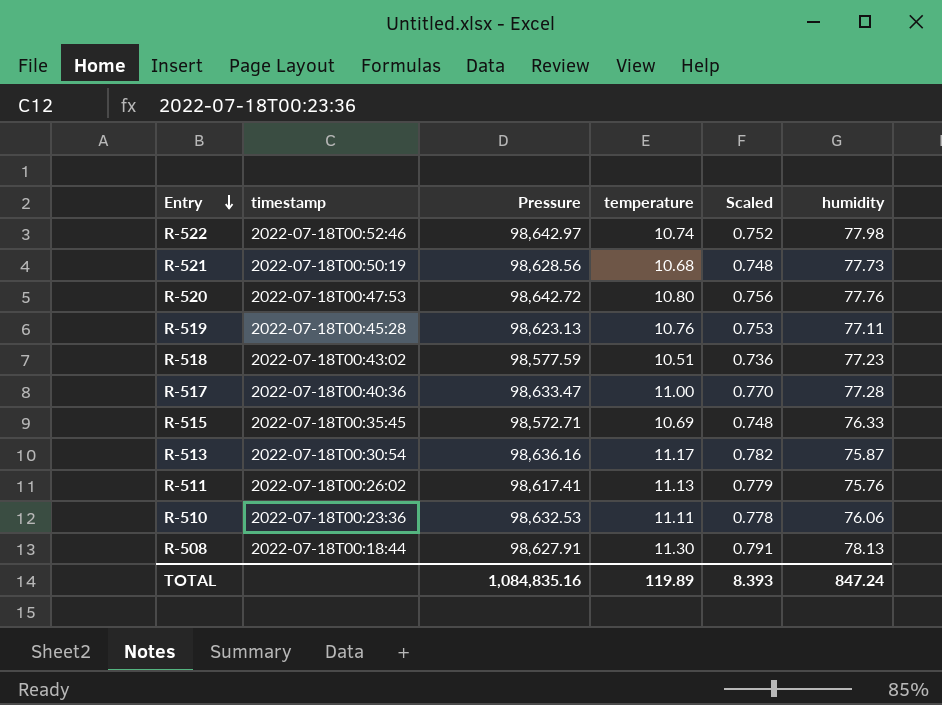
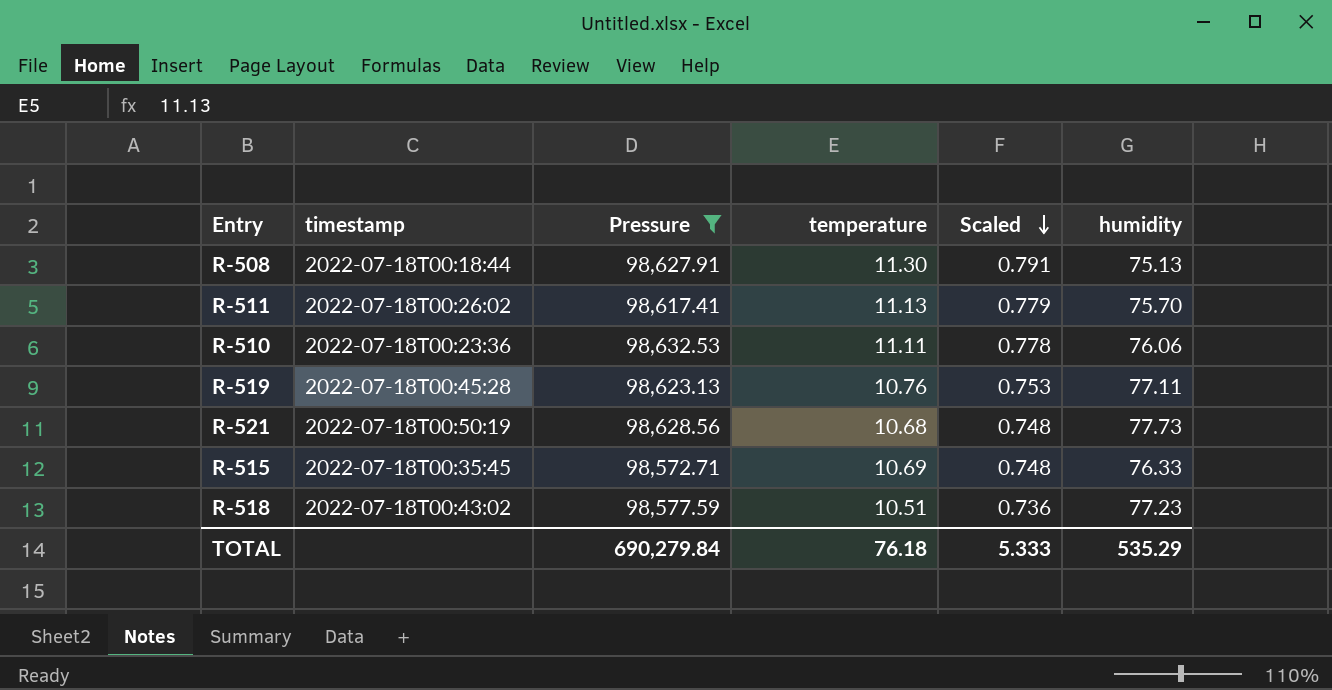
filter: none -> Pressure <= 98,632.53
row order: Entry descending -> Scaled descending
R-508 | humidity: 78.13 -> 75.13
R-511 | humidity: 75.76 -> 75.70
TOTAL | Pressure: 1,084,835.16 -> 690,279.84
TOTAL | temperature: 119.89 -> 76.18
TOTAL | Scaled: 8.393 -> 5.333
TOTAL | humidity: 847.24 -> 535.29

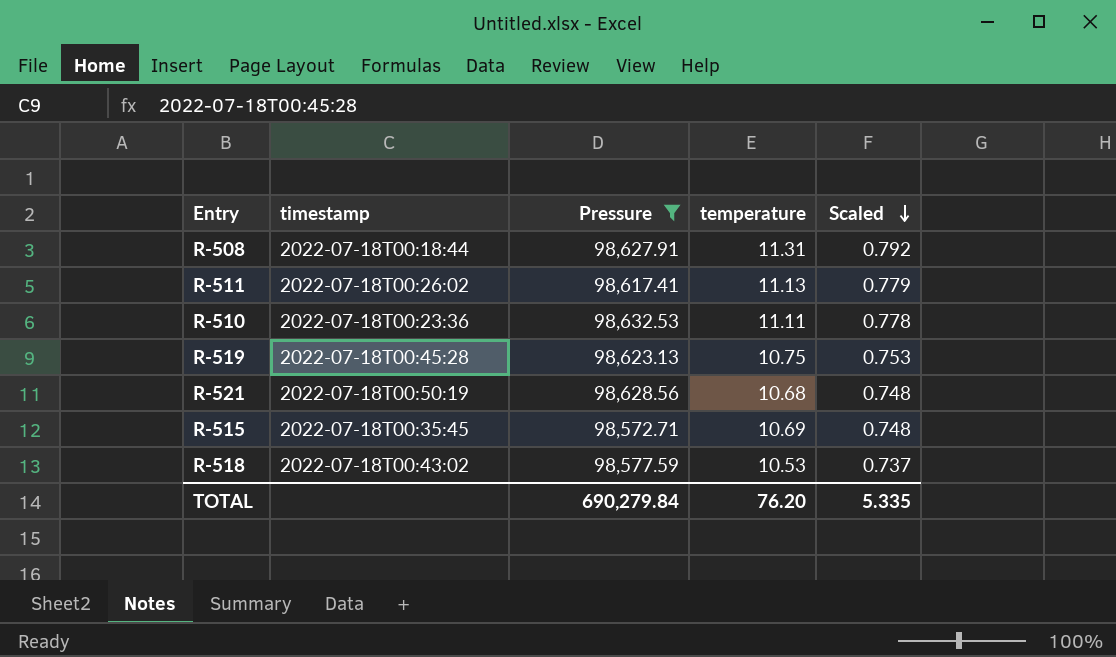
column humidity | position: 6 -> none
R-508 | temperature: 11.30 -> 11.31
R-508 | Scaled: 0.791 -> 0.792
R-519 | temperature: 10.76 -> 10.75
R-518 | temperature: 10.51 -> 10.53
R-518 | Scaled: 0.736 -> 0.737
TOTAL | temperature: 76.18 -> 76.20
TOTAL | Scaled: 5.333 -> 5.335

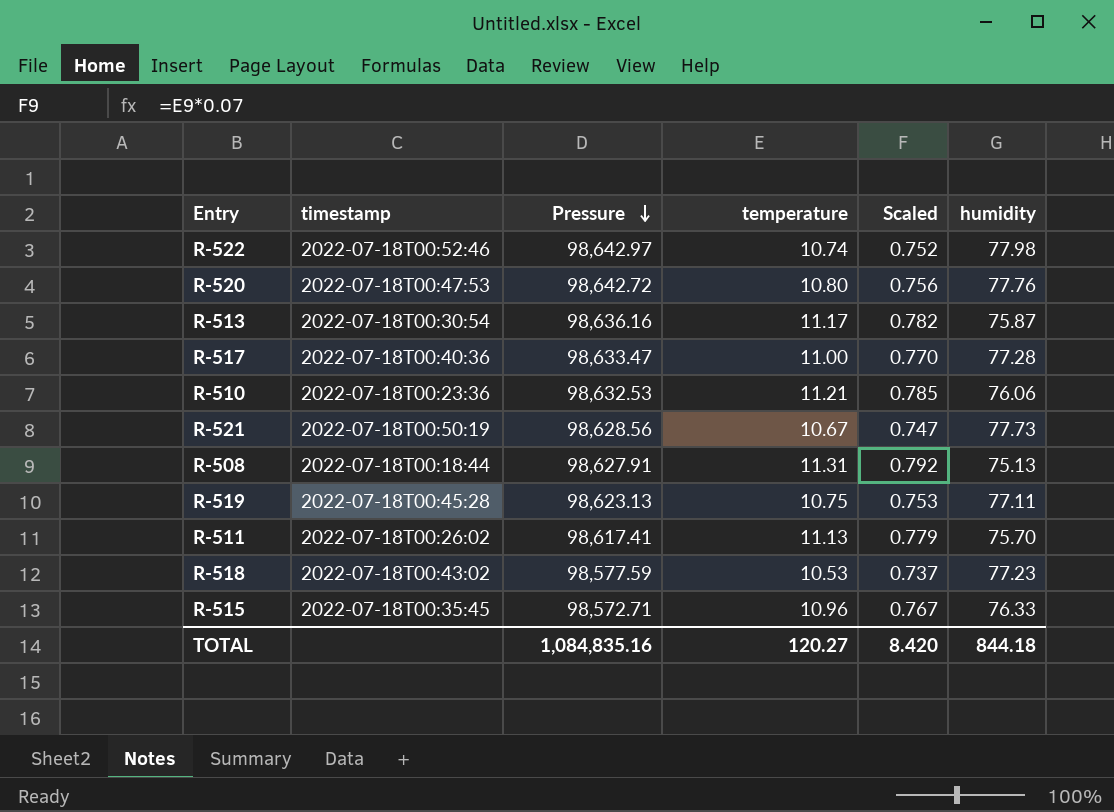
filter: Pressure <= 98,632.53 -> none
row order: Scaled descending -> Pressure descending
column humidity | position: none -> 6
R-510 | temperature: 11.11 -> 11.21
R-510 | Scaled: 0.778 -> 0.785
R-521 | temperature: 10.68 -> 10.67
R-521 | Scaled: 0.748 -> 0.747
R-515 | temperature: 10.69 -> 10.96
R-515 | Scaled: 0.748 -> 0.767
TOTAL | Pressure: 690,279.84 -> 1,084,835.16
TOTAL | temperature: 76.20 -> 120.27
TOTAL | Scaled: 5.335 -> 8.420

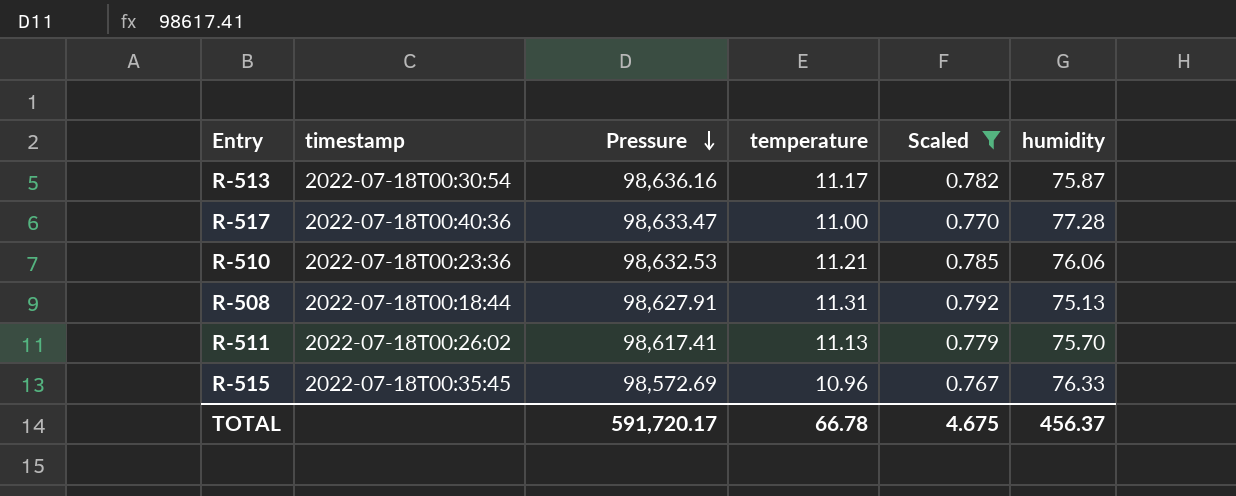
filter: none -> Scaled >= 0.767
R-515 | Pressure: 98,572.71 -> 98,572.69
TOTAL | Pressure: 1,084,835.16 -> 591,720.17
TOTAL | temperature: 120.27 -> 66.78
TOTAL | Scaled: 8.420 -> 4.675
TOTAL | humidity: 844.18 -> 456.37

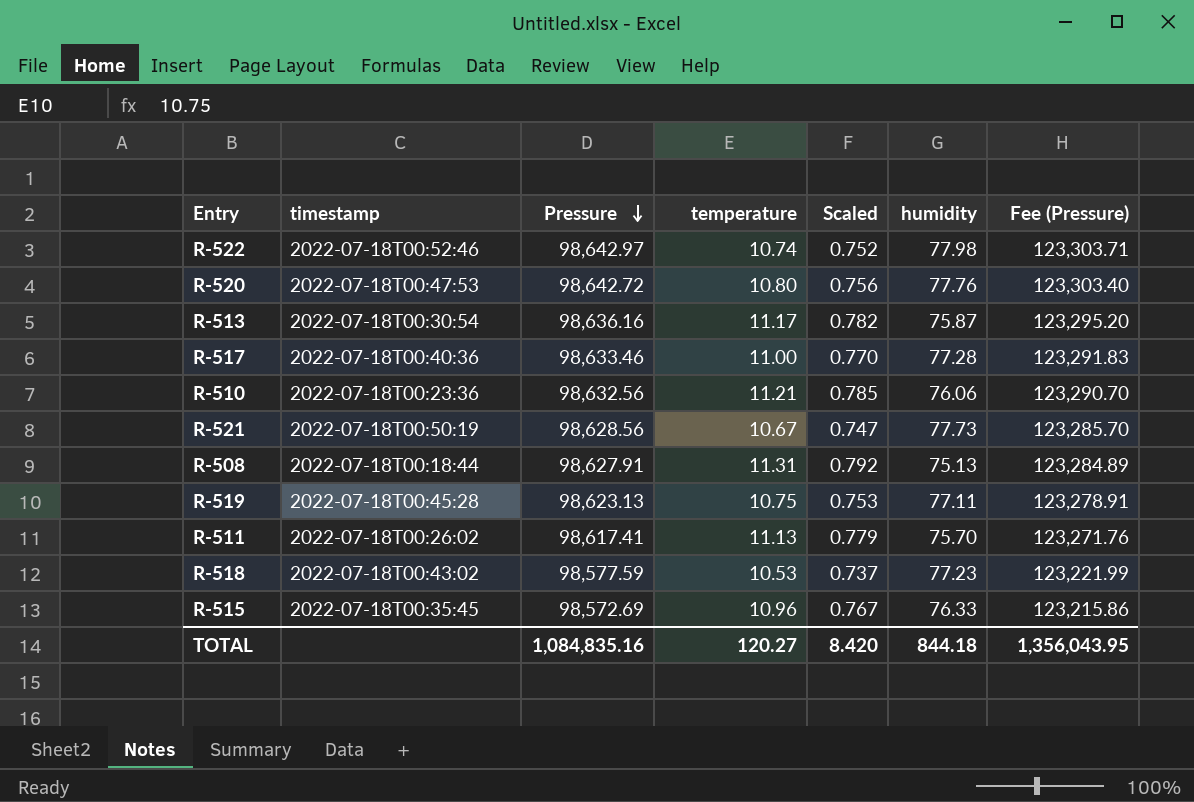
filter: Scaled >= 0.767 -> none
column Fee (Pressure) | formula: none -> [Pressure] * 1.25
R-517 | Pressure: 98,633.47 -> 98,633.46
R-510 | Pressure: 98,632.53 -> 98,632.56
TOTAL | Pressure: 591,720.17 -> 1,084,835.16
TOTAL | temperature: 66.78 -> 120.27
TOTAL | Scaled: 4.675 -> 8.420
TOTAL | humidity: 456.37 -> 844.18

